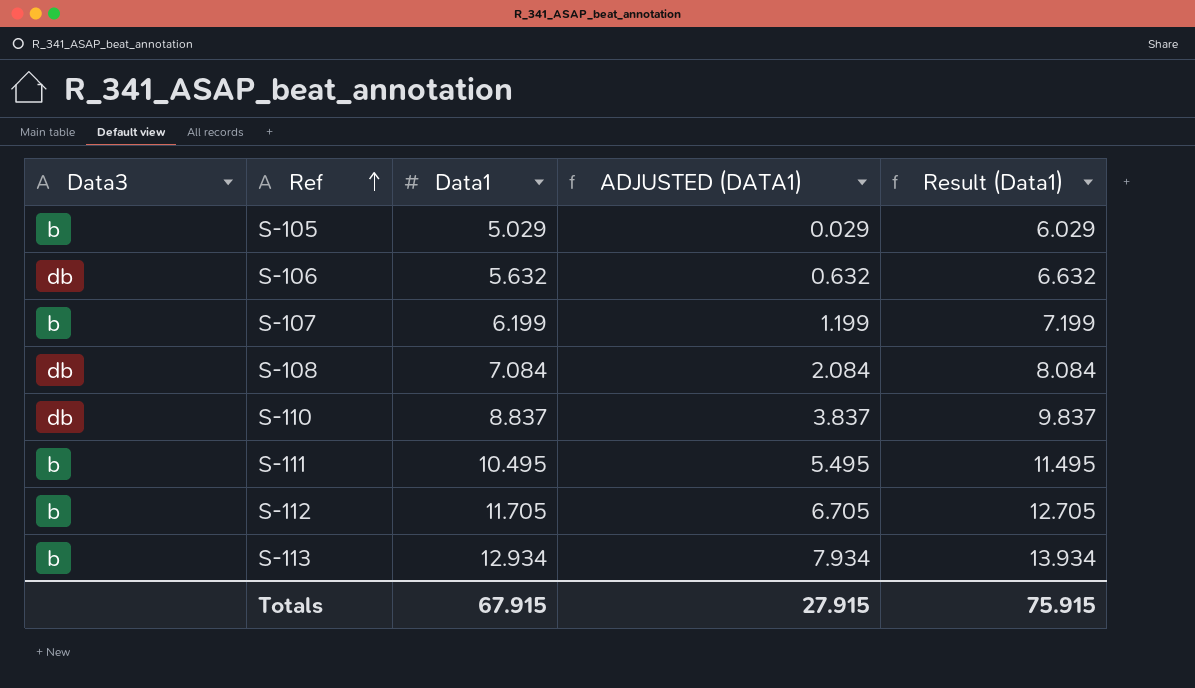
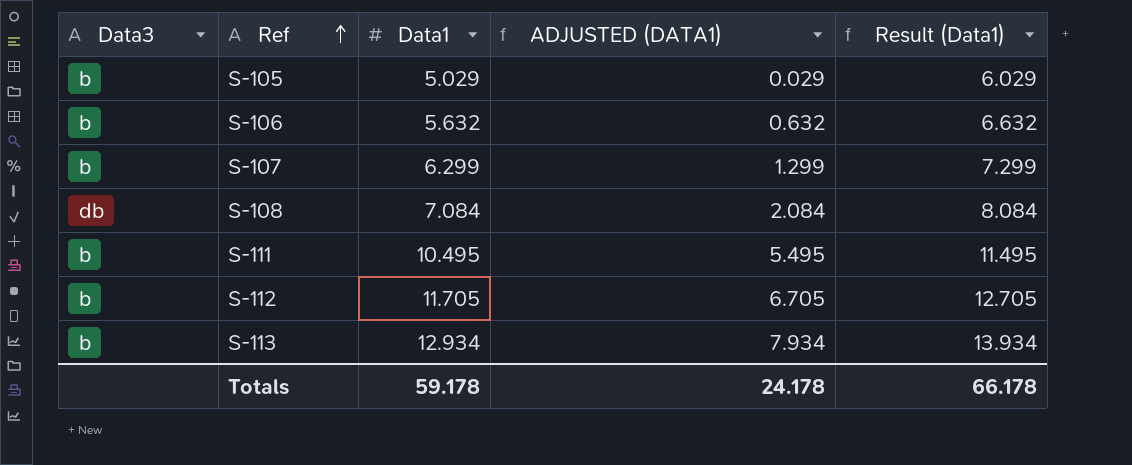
row S-110: db | 8.837 | 3.837 | 9.837 -> none
S-106 | Data3: db -> b
S-107 | Data1: 6.199 -> 6.299
S-107 | ADJUSTED (DATA1): 1.199 -> 1.299
S-107 | Result (Data1): 7.199 -> 7.299
Totals | Data1: 67.915 -> 59.178
Totals | ADJUSTED (DATA1): 27.915 -> 24.178
Totals | Result (Data1): 75.915 -> 66.178

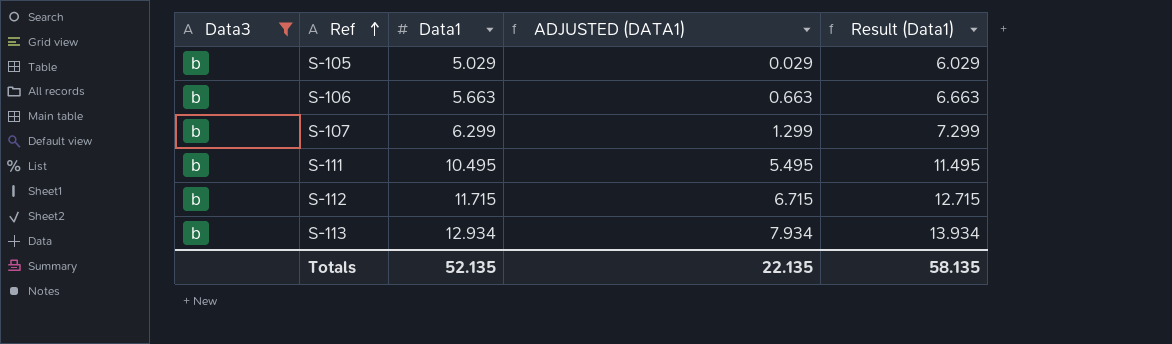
filter: none -> Data3 = b
S-106 | Data1: 5.632 -> 5.663
S-106 | ADJUSTED (DATA1): 0.632 -> 0.663
S-106 | Result (Data1): 6.632 -> 6.663
S-112 | Data1: 11.705 -> 11.715
S-112 | ADJUSTED (DATA1): 6.705 -> 6.715
S-112 | Result (Data1): 12.705 -> 12.715
Totals | Data1: 59.178 -> 52.135
Totals | ADJUSTED (DATA1): 24.178 -> 22.135
Totals | Result (Data1): 66.178 -> 58.135

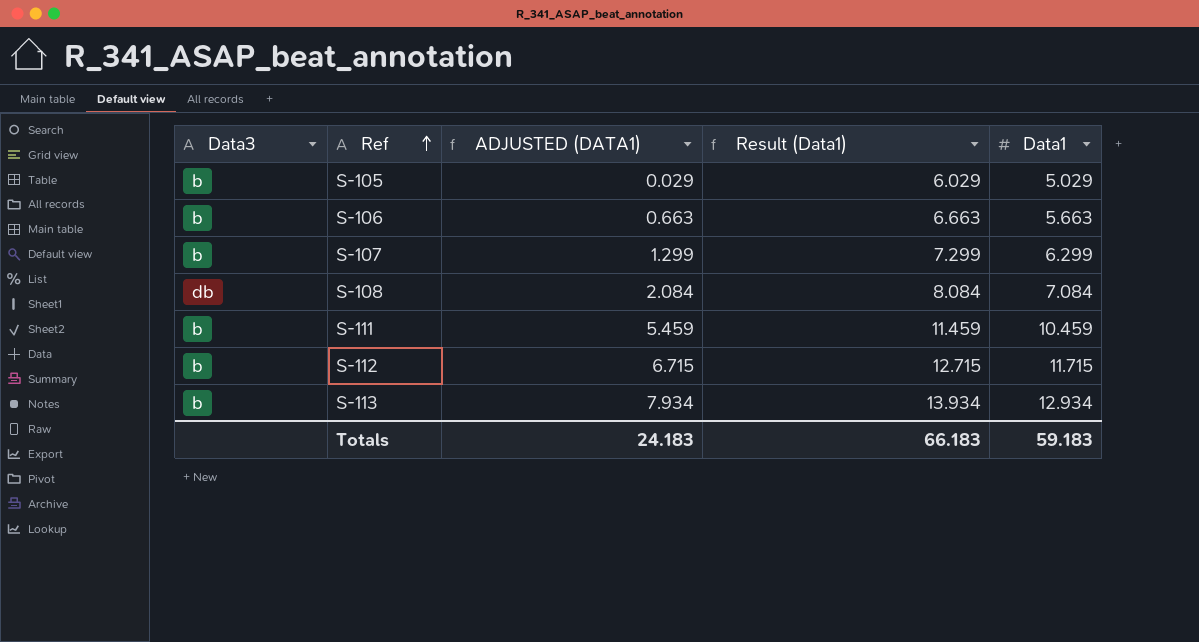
filter: Data3 = b -> none
column Data1 | position: 3 -> 5
S-111 | ADJUSTED (DATA1): 5.495 -> 5.459
S-111 | Result (Data1): 11.495 -> 11.459
S-111 | Data1: 10.495 -> 10.459
Totals | ADJUSTED (DATA1): 22.135 -> 24.183
Totals | Result (Data1): 58.135 -> 66.183
Totals | Data1: 52.135 -> 59.183

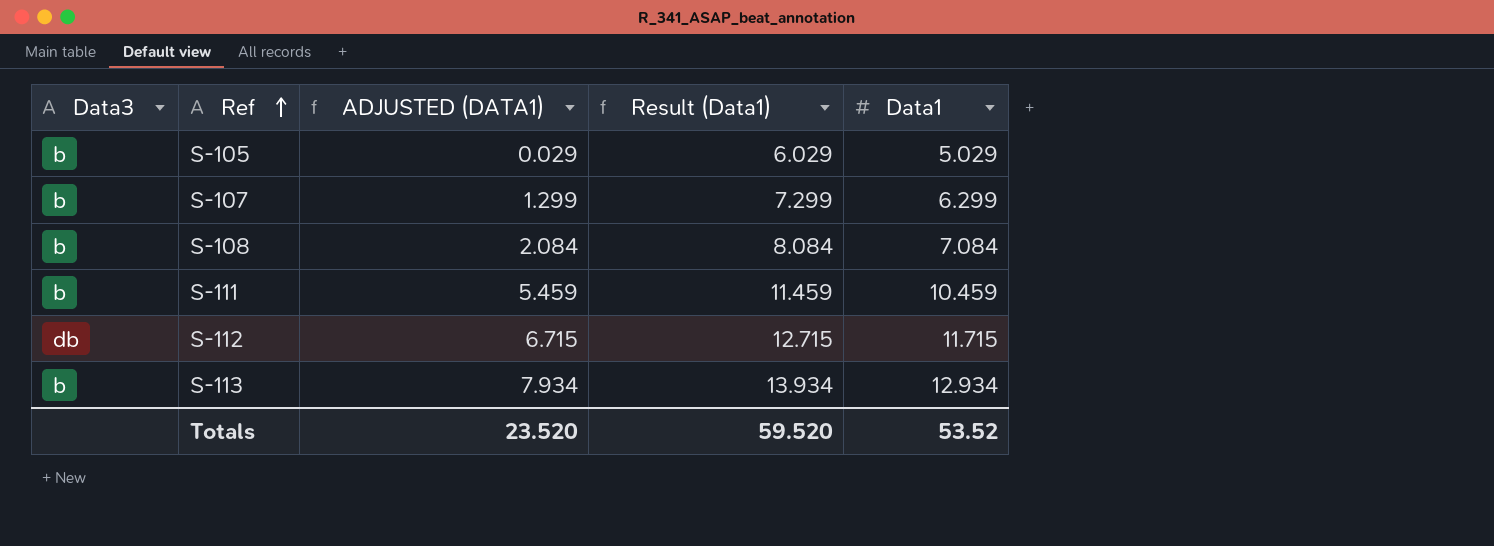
row S-106: b | 0.663 | 6.663 | 5.663 -> none
S-108 | Data3: db -> b
S-112 | Data3: b -> db
Totals | ADJUSTED (DATA1): 24.183 -> 23.520
Totals | Result (Data1): 66.183 -> 59.520
Totals | Data1: 59.183 -> 53.52

